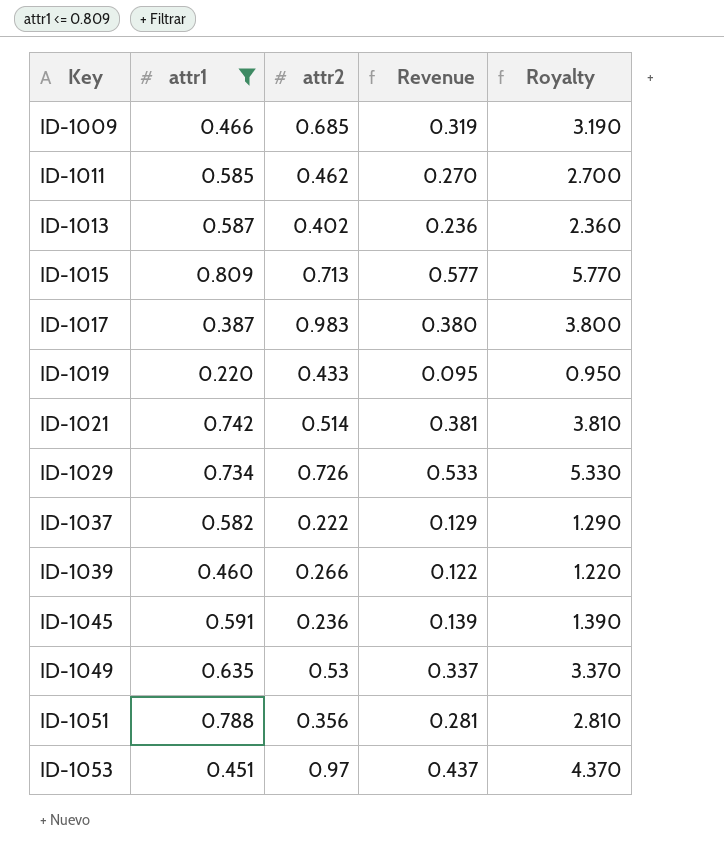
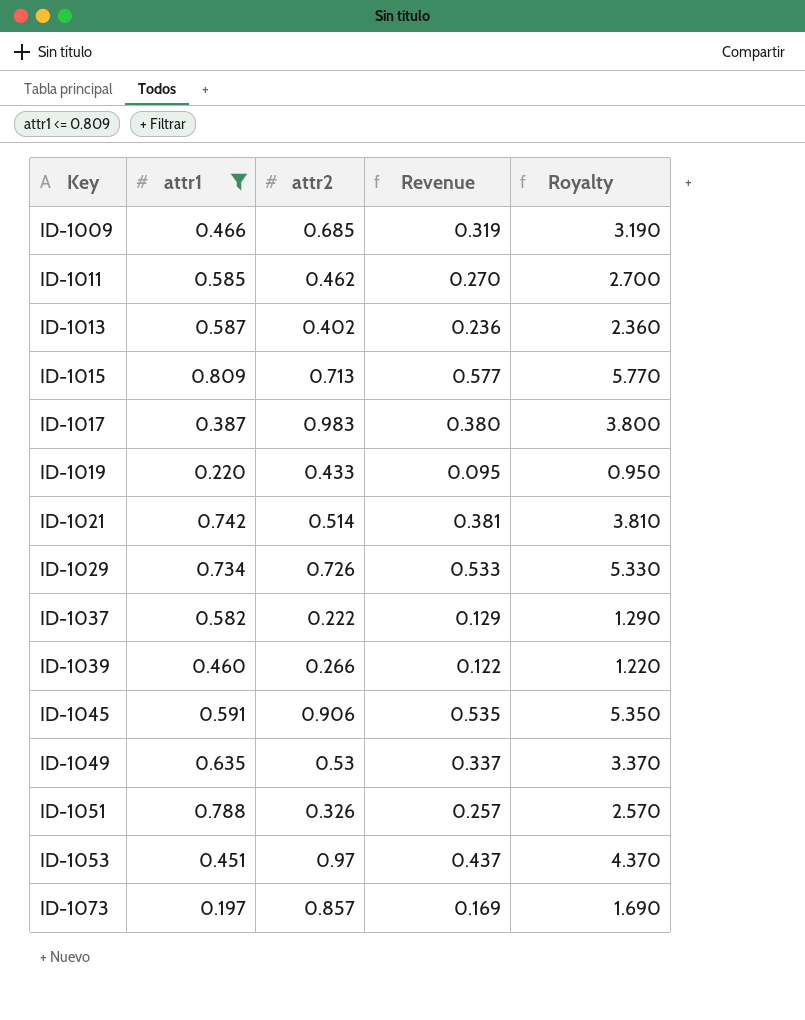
ID-1045 | attr2: 0.236 -> 0.906
ID-1045 | Revenue: 0.139 -> 0.535
ID-1045 | Royalty: 1.390 -> 5.350
ID-1051 | attr2: 0.356 -> 0.326
ID-1051 | Revenue: 0.281 -> 0.257
ID-1051 | Royalty: 2.810 -> 2.570
row ID-1073: none -> 0.197 | 0.857 | 0.169 | 1.690

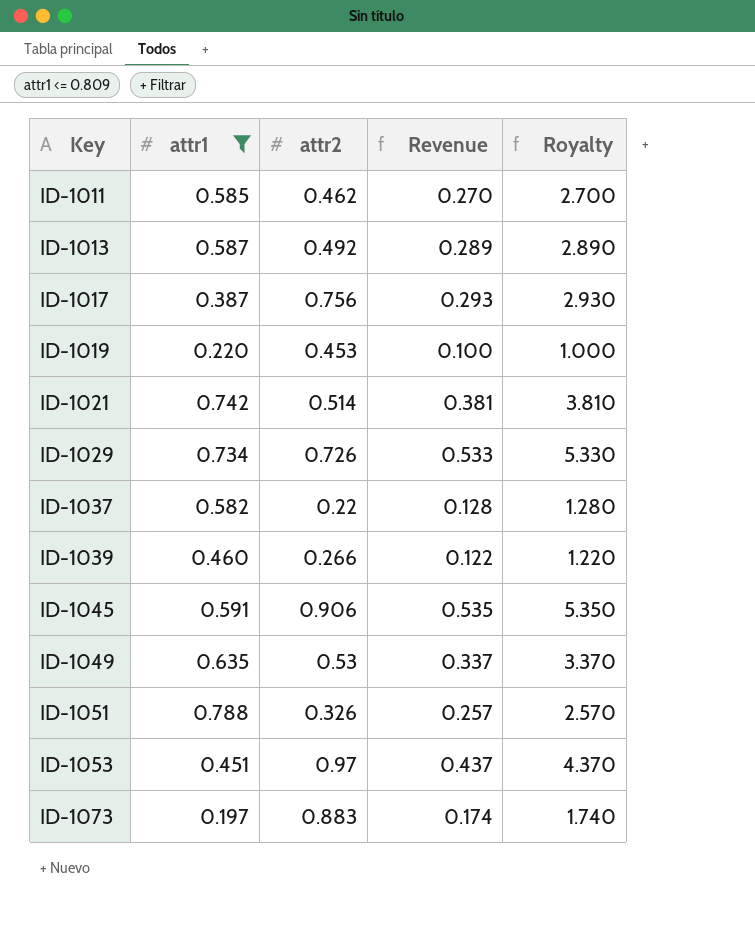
row ID-1009: 0.466 | 0.685 | 0.319 | 3.190 -> none
row ID-1015: 0.809 | 0.713 | 0.577 | 5.770 -> none
ID-1013 | attr2: 0.402 -> 0.492
ID-1013 | Revenue: 0.236 -> 0.289
ID-1013 | Royalty: 2.360 -> 2.890
ID-1017 | attr2: 0.983 -> 0.756
ID-1017 | Revenue: 0.380 -> 0.293
ID-1017 | Royalty: 3.800 -> 2.930
ID-1019 | attr2: 0.433 -> 0.453
ID-1019 | Revenue: 0.095 -> 0.100
ID-1019 | Royalty: 0.950 -> 1.000
ID-1037 | attr2: 0.222 -> 0.22
ID-1037 | Revenue: 0.129 -> 0.128
ID-1037 | Royalty: 1.290 -> 1.280
ID-1073 | attr2: 0.857 -> 0.883
ID-1073 | Revenue: 0.169 -> 0.174
ID-1073 | Royalty: 1.690 -> 1.740

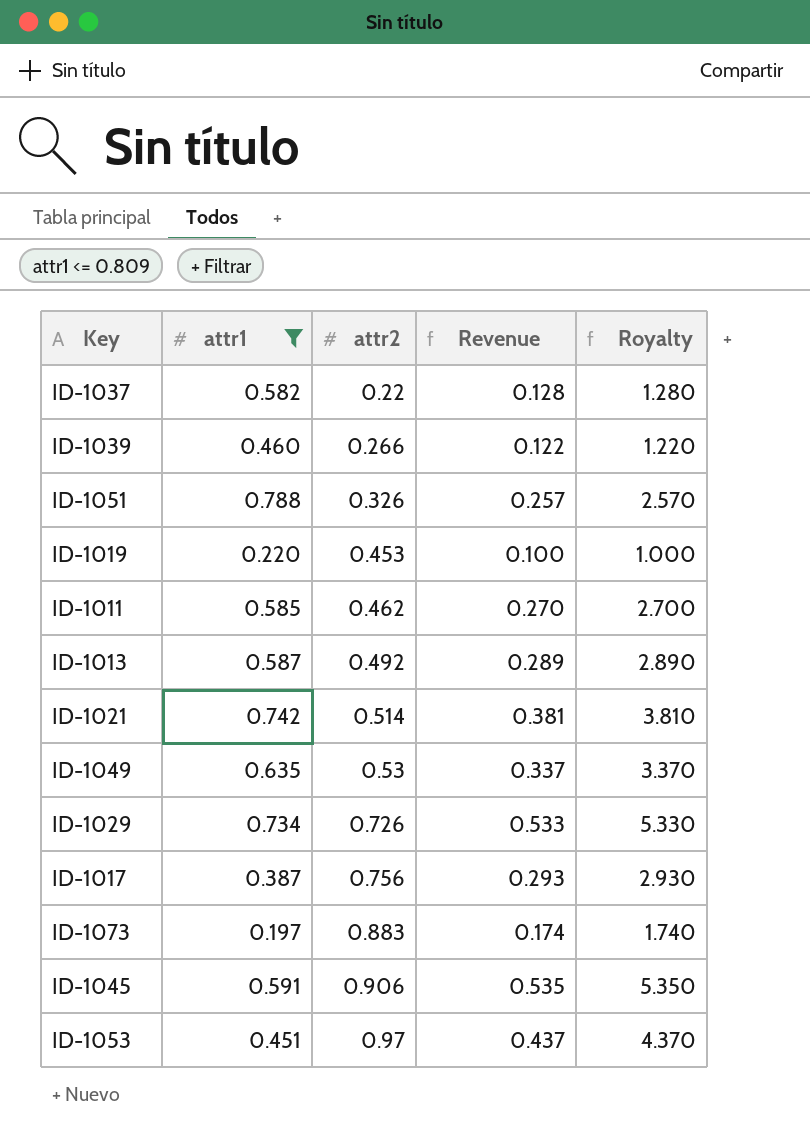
row order: Key ascending -> attr2 ascending

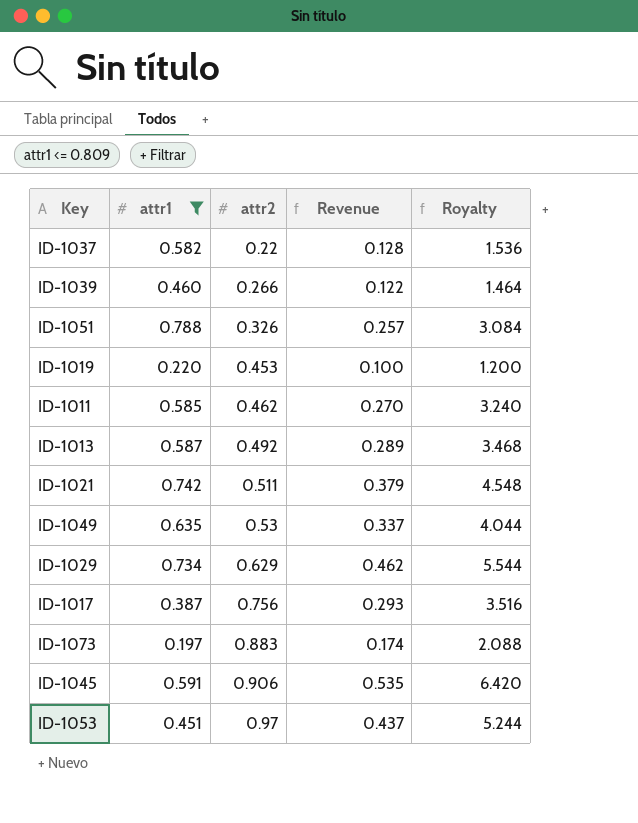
column Royalty | formula: [Revenue] * 10 -> [Revenue] * 12
ID-1021 | attr2: 0.514 -> 0.511
ID-1021 | Revenue: 0.381 -> 0.379
ID-1029 | attr2: 0.726 -> 0.629
ID-1029 | Revenue: 0.533 -> 0.462

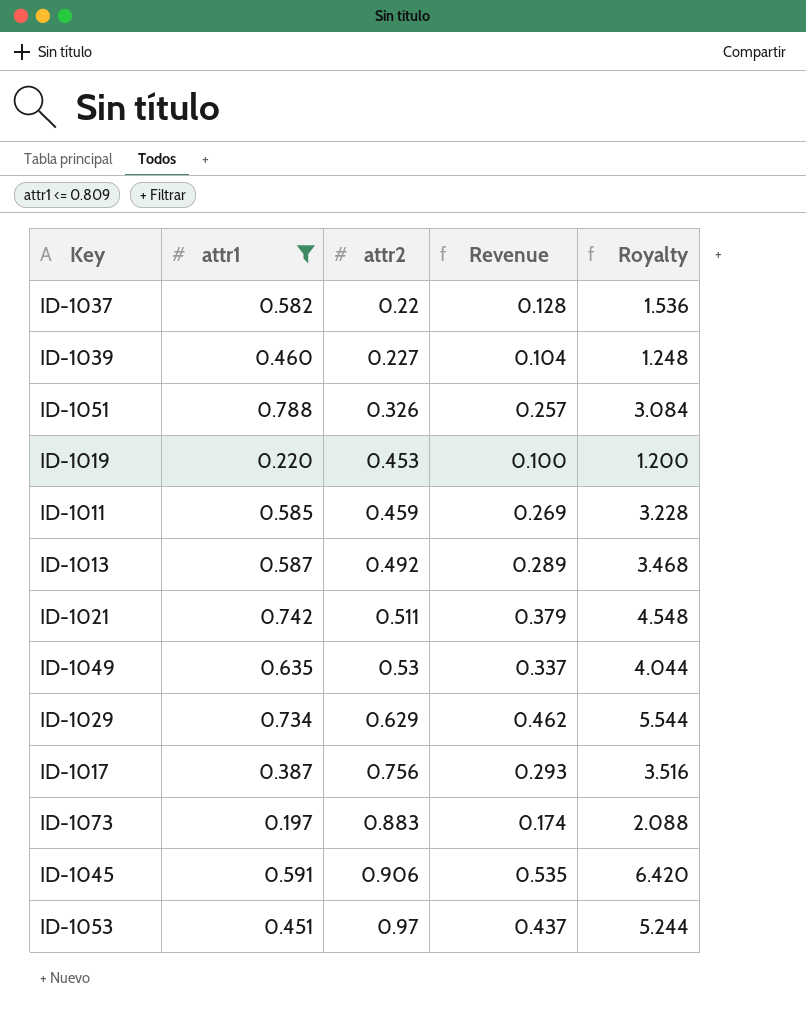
ID-1039 | attr2: 0.266 -> 0.227
ID-1039 | Revenue: 0.122 -> 0.104
ID-1039 | Royalty: 1.464 -> 1.248
ID-1011 | attr2: 0.462 -> 0.459
ID-1011 | Revenue: 0.270 -> 0.269
ID-1011 | Royalty: 3.240 -> 3.228

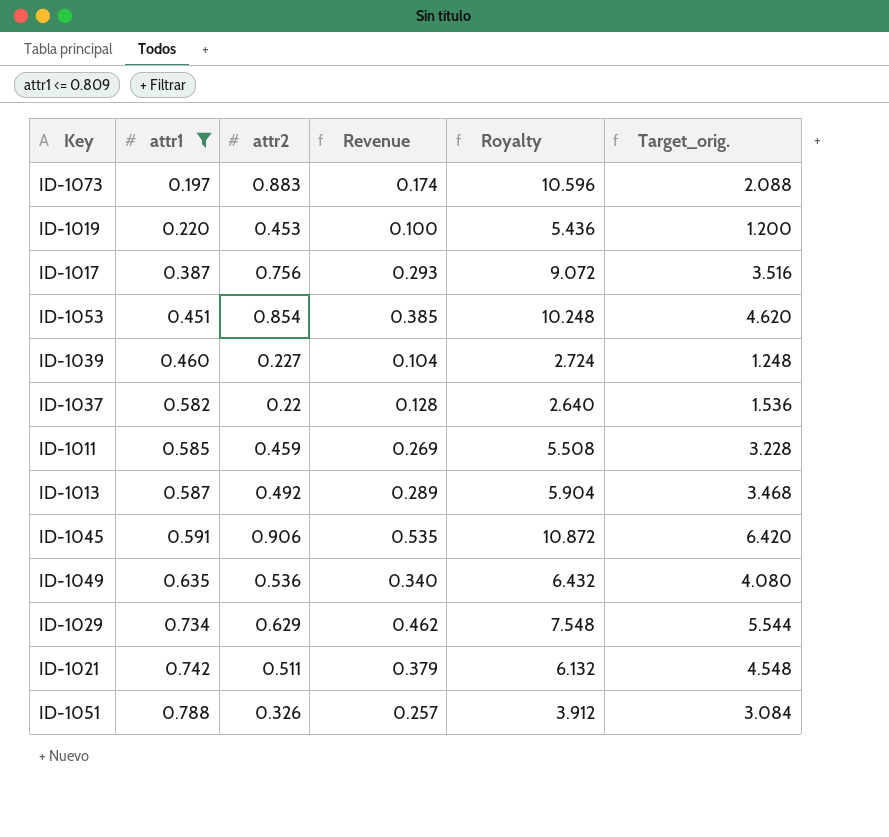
row order: attr2 ascending -> attr1 ascending
column Royalty | formula: [Revenue] * 12 -> [attr2] * 12
column Target_orig. | formula: none -> [Revenue] * 12
ID-1053 | attr2: 0.97 -> 0.854
ID-1053 | Revenue: 0.437 -> 0.385
ID-1049 | attr2: 0.53 -> 0.536
ID-1049 | Revenue: 0.337 -> 0.340

